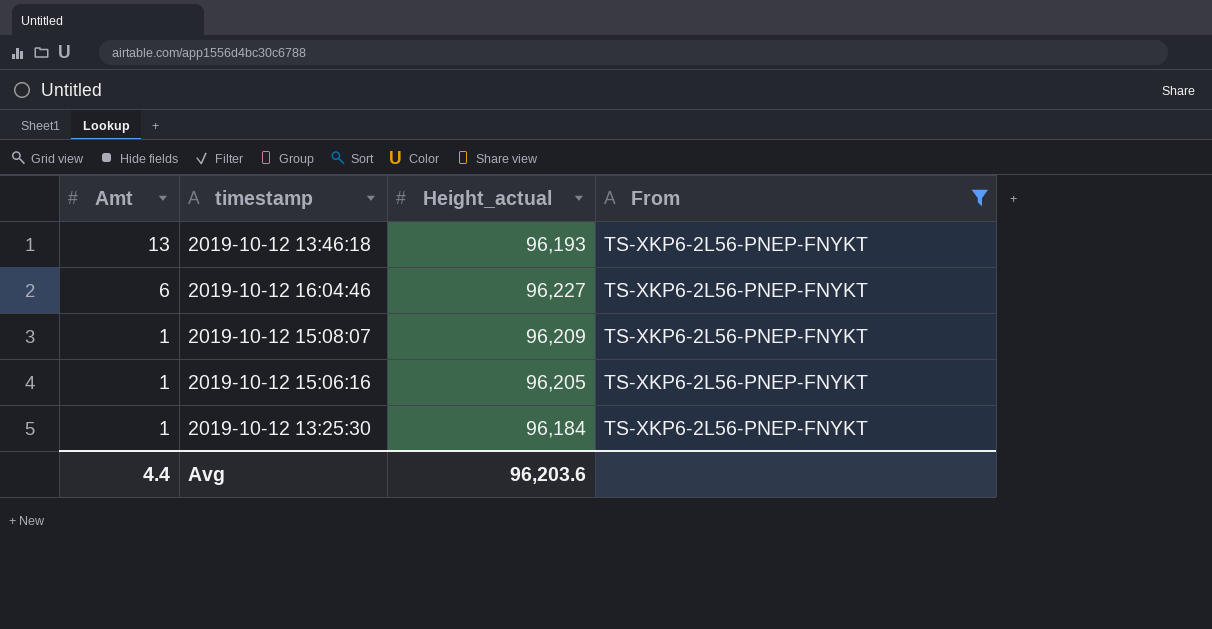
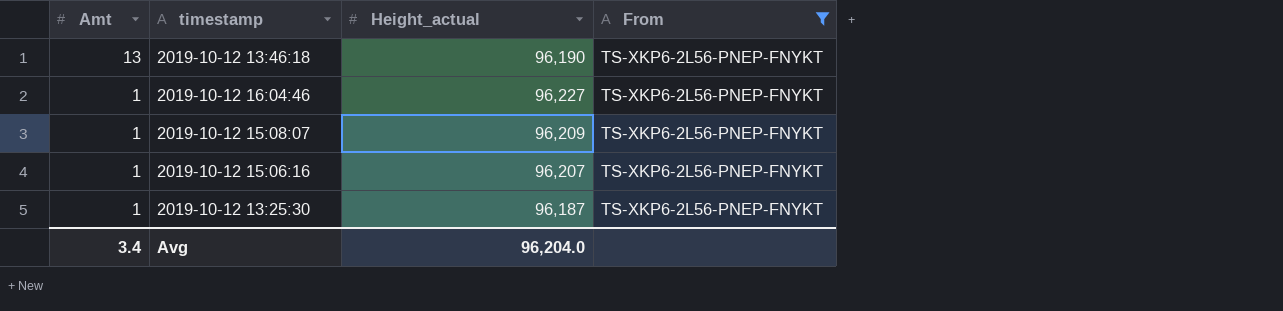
2019-10-12 13:46:18 | Height_actual: 96,193 -> 96,190
2019-10-12 16:04:46 | Amt: 6 -> 1
2019-10-12 15:06:16 | Height_actual: 96,205 -> 96,207
2019-10-12 13:25:30 | Height_actual: 96,184 -> 96,187
Avg | Amt: 4.4 -> 3.4
Avg | Height_actual: 96,203.6 -> 96,204.0

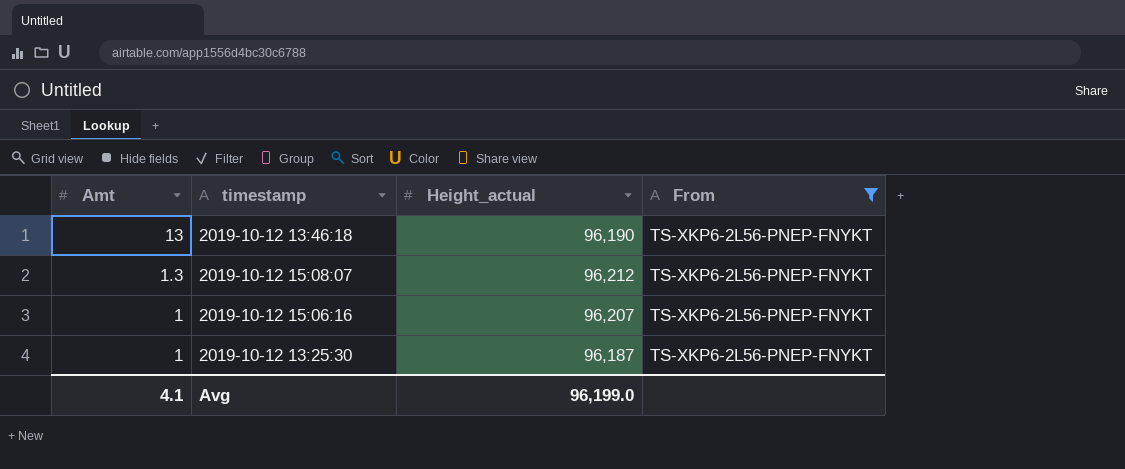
row 2019-10-12 16:04:46: 1 | 96,227 | TS-XKP6-2L56-PNEP-FNYKT -> none
2019-10-12 15:08:07 | Amt: 1 -> 1.3
2019-10-12 15:08:07 | Height_actual: 96,209 -> 96,212
Avg | Amt: 3.4 -> 4.1
Avg | Height_actual: 96,204.0 -> 96,199.0

